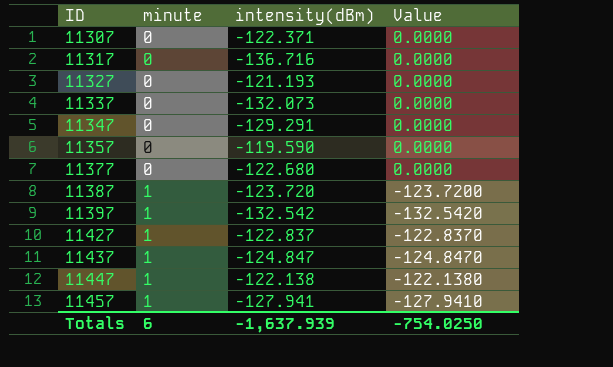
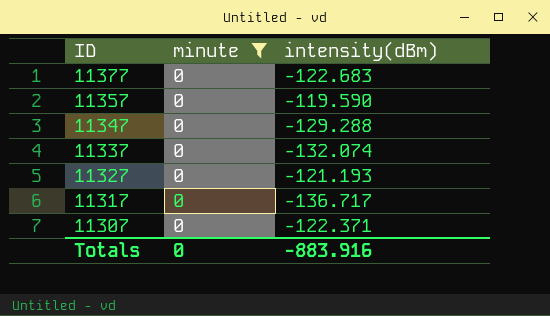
filter: none -> minute = 0
row order: ID ascending -> ID descending
column Value | formula: [minute] * [intensity(dBm)] -> none
11377 | intensity(dBm): -122.680 -> -122.683
11347 | intensity(dBm): -129.291 -> -129.288
11337 | intensity(dBm): -132.073 -> -132.074
11317 | intensity(dBm): -136.716 -> -136.717
Totals | minute: 6 -> 0
Totals | intensity(dBm): -1,637.939 -> -883.916

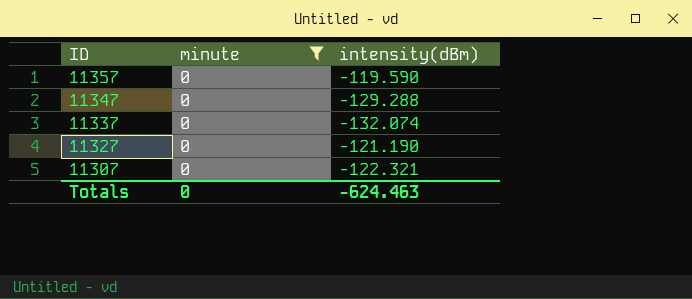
row 11377: 0 | -122.683 -> none
row 11317: 0 | -136.717 -> none
11327 | intensity(dBm): -121.193 -> -121.190
11307 | intensity(dBm): -122.371 -> -122.321
Totals | intensity(dBm): -883.916 -> -624.463

